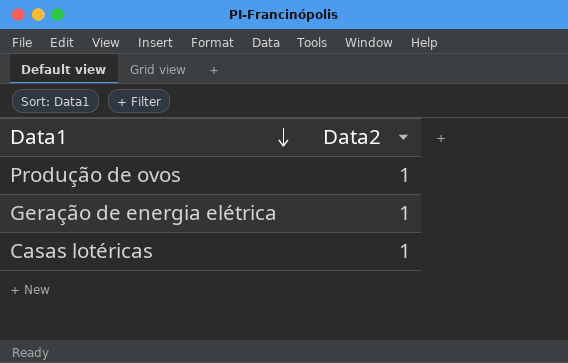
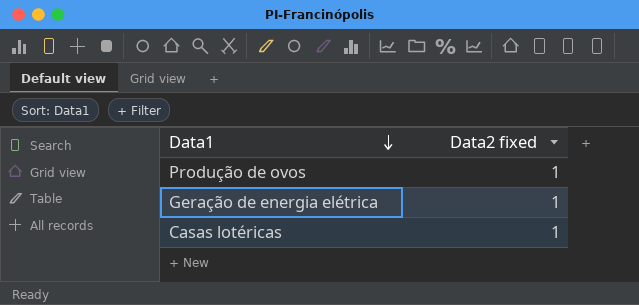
column name: Data2 -> Data2 fixed

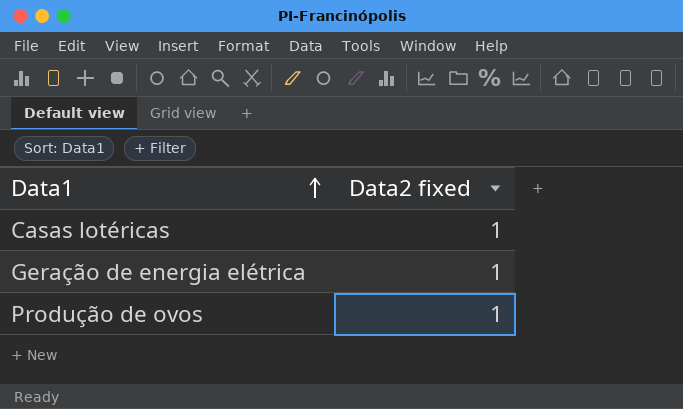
row order: Data1 descending -> Data1 ascending

